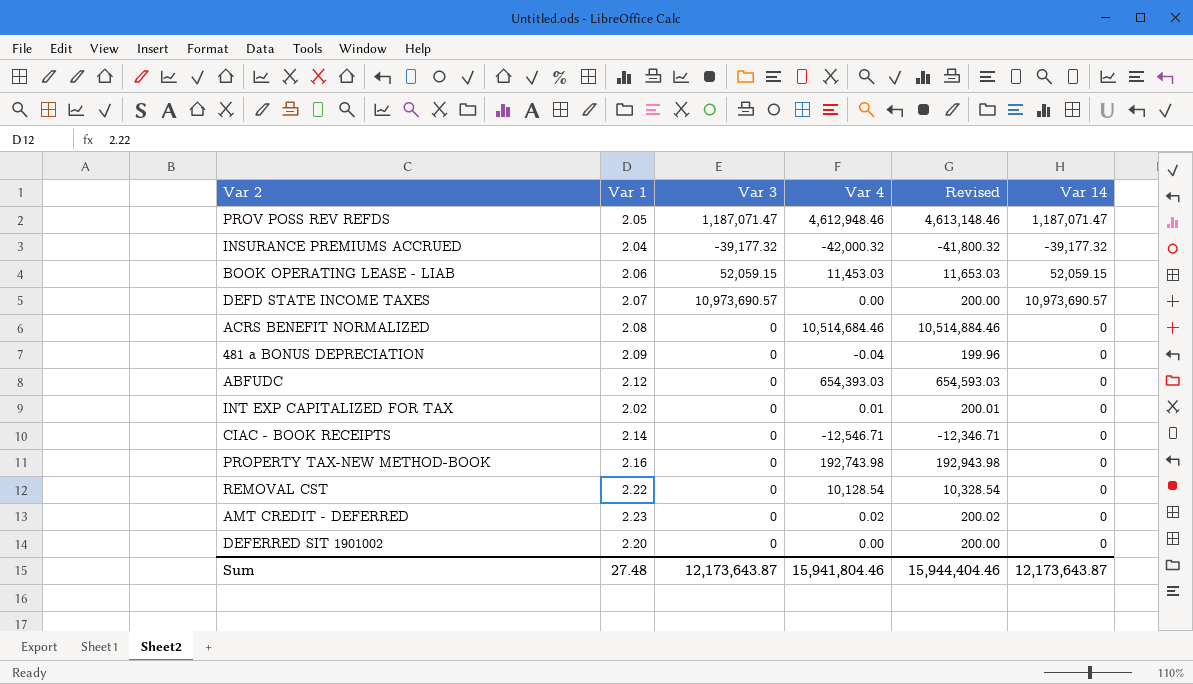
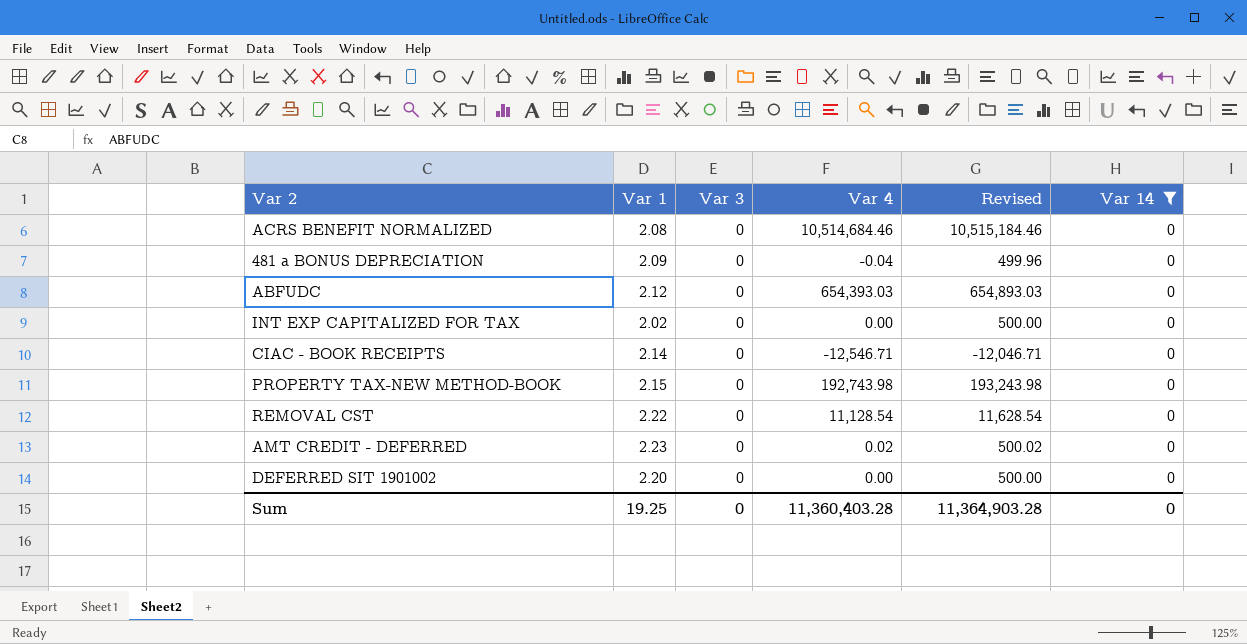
filter: none -> Var 14 = 0
column Revised | formula: [Var 4] + 200 -> [Var 4] + 500
INT EXP CAPITALIZED FOR TAX | Var 4: 0.01 -> 0.00
PROPERTY TAX-NEW METHOD-BOOK | Var 1: 2.16 -> 2.15
REMOVAL CST | Var 4: 10,128.54 -> 11,128.54
Sum | Var 1: 27.48 -> 19.25
Sum | Var 3: 12,173,643.87 -> 0
Sum | Var 4: 15,941,804.46 -> 11,360,403.28
Sum | Revised: 15,944,404.46 -> 11,364,903.28
Sum | Var 14: 12,173,643.87 -> 0

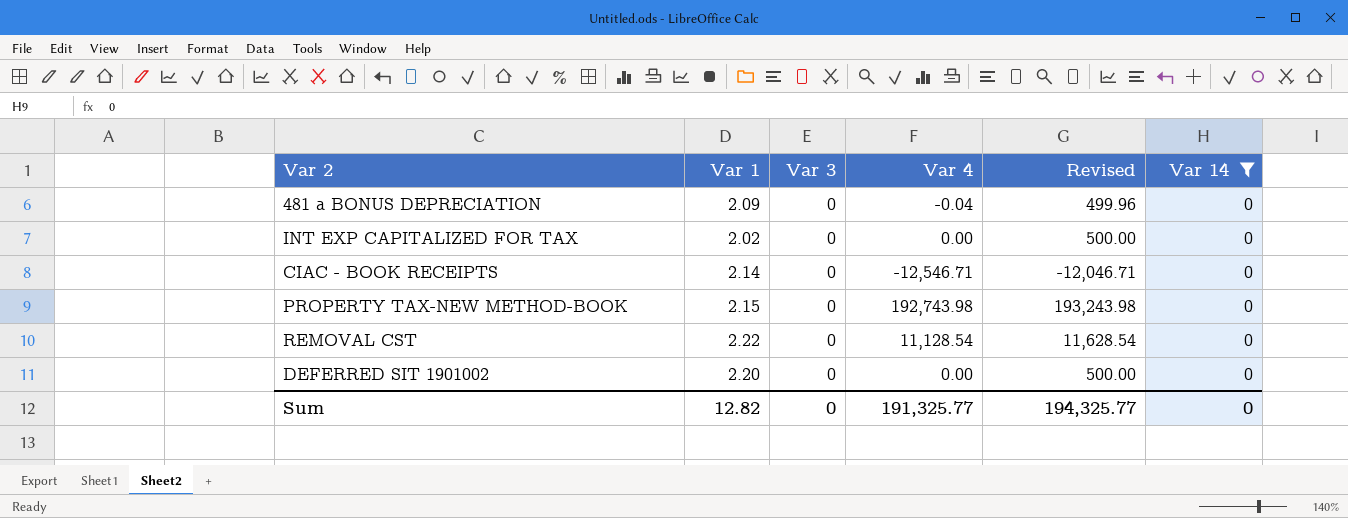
row ACRS BENEFIT NORMALIZED: 2.08 | 0 | 10,514,684.46 | 10,515,184.46 | 0 -> none
row ABFUDC: 2.12 | 0 | 654,393.03 | 654,893.03 | 0 -> none
row AMT CREDIT - DEFERRED: 2.23 | 0 | 0.02 | 500.02 | 0 -> none
Sum | Var 1: 19.25 -> 12.82
Sum | Var 4: 11,360,403.28 -> 191,325.77
Sum | Revised: 11,364,903.28 -> 194,325.77

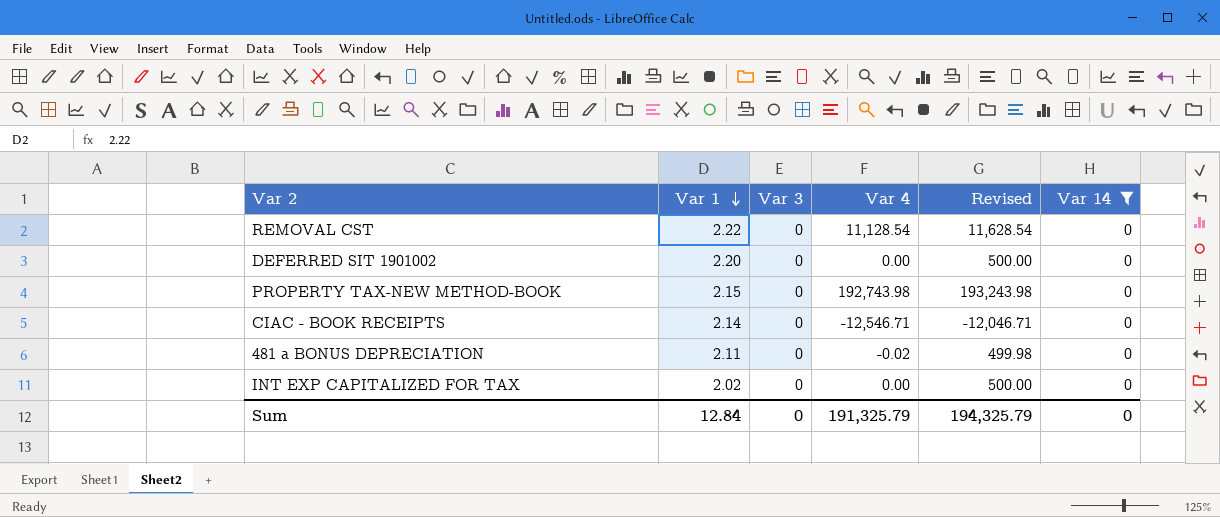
row order: none -> Var 1 descending
481 a BONUS DEPRECIATION | Var 1: 2.09 -> 2.11
481 a BONUS DEPRECIATION | Var 4: -0.04 -> -0.02
481 a BONUS DEPRECIATION | Revised: 499.96 -> 499.98
Sum | Var 1: 12.82 -> 12.84
Sum | Var 4: 191,325.77 -> 191,325.79
Sum | Revised: 194,325.77 -> 194,325.79

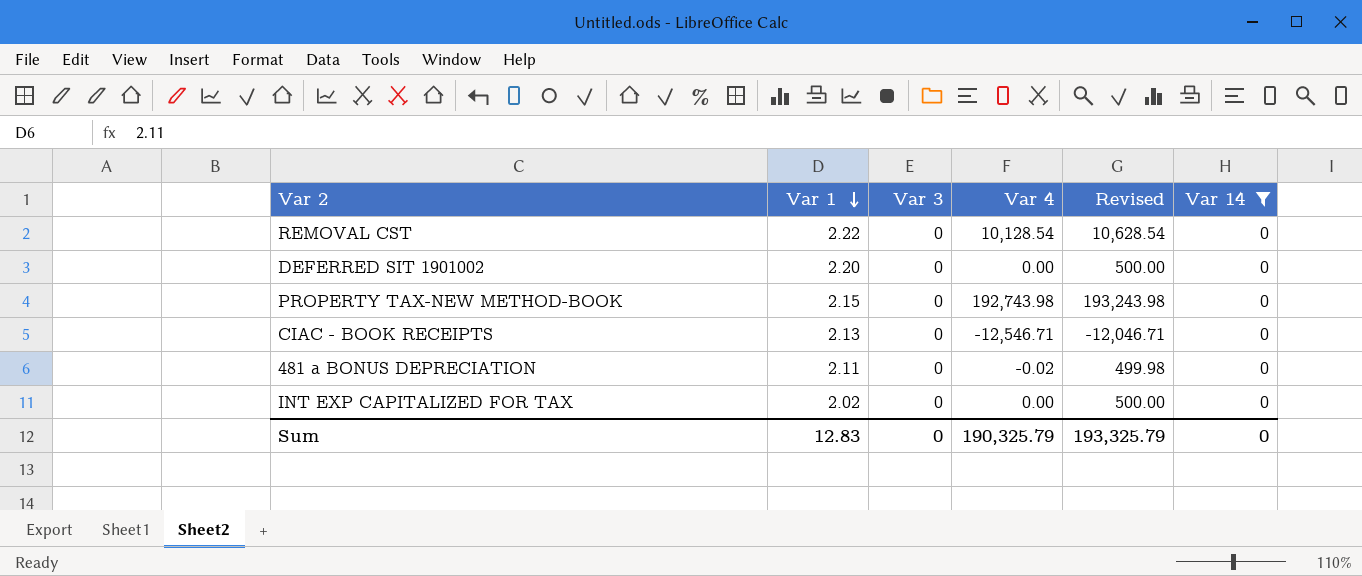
REMOVAL CST | Var 4: 11,128.54 -> 10,128.54
REMOVAL CST | Revised: 11,628.54 -> 10,628.54
CIAC - BOOK RECEIPTS | Var 1: 2.14 -> 2.13
Sum | Var 1: 12.84 -> 12.83
Sum | Var 4: 191,325.79 -> 190,325.79
Sum | Revised: 194,325.79 -> 193,325.79

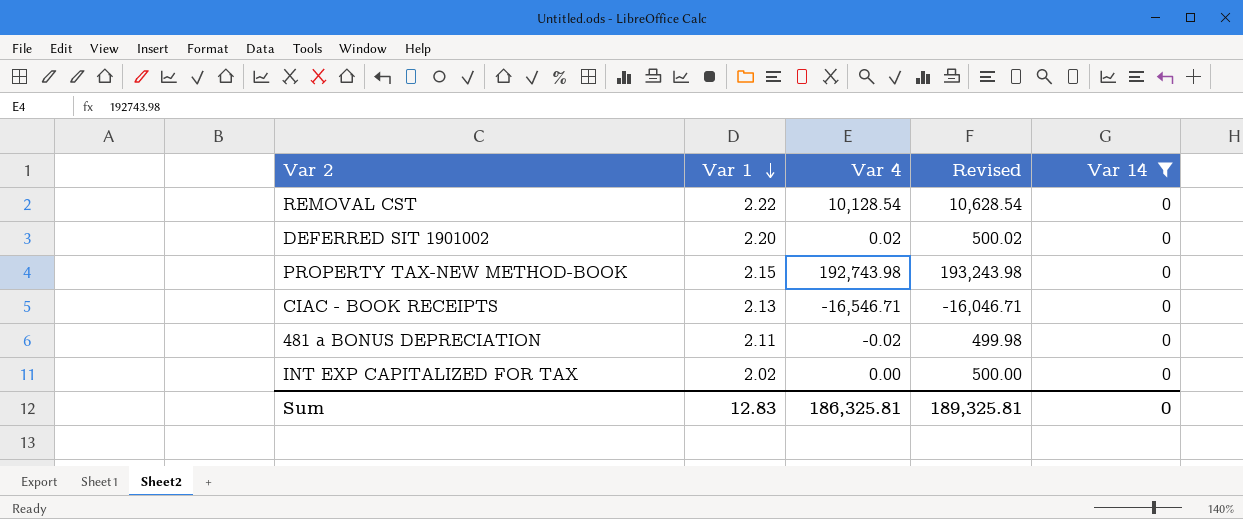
column Var 3 | position: 3 -> none
DEFERRED SIT 1901002 | Var 4: 0.00 -> 0.02
DEFERRED SIT 1901002 | Revised: 500.00 -> 500.02
CIAC - BOOK RECEIPTS | Var 4: -12,546.71 -> -16,546.71
CIAC - BOOK RECEIPTS | Revised: -12,046.71 -> -16,046.71
Sum | Var 4: 190,325.79 -> 186,325.81
Sum | Revised: 193,325.79 -> 189,325.81

